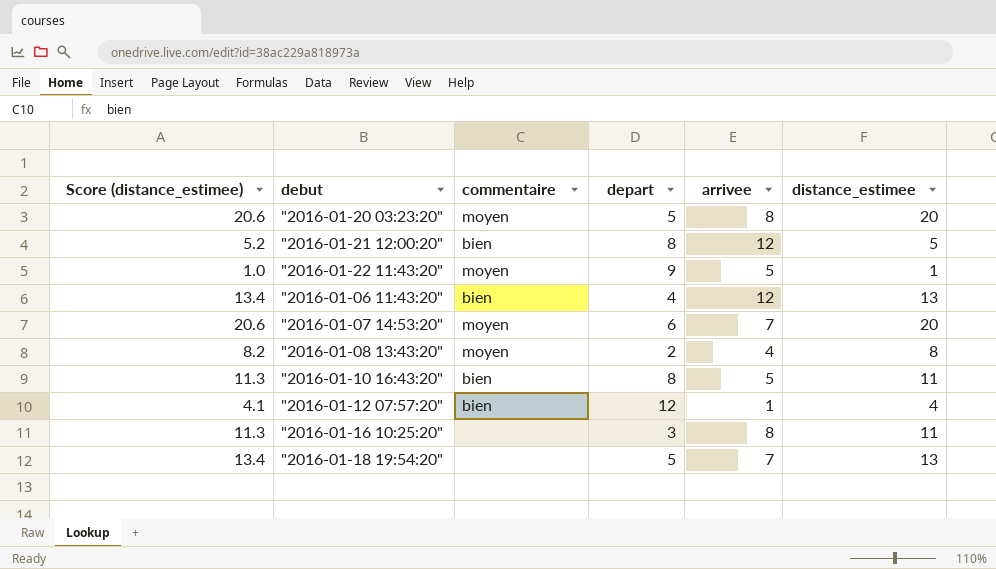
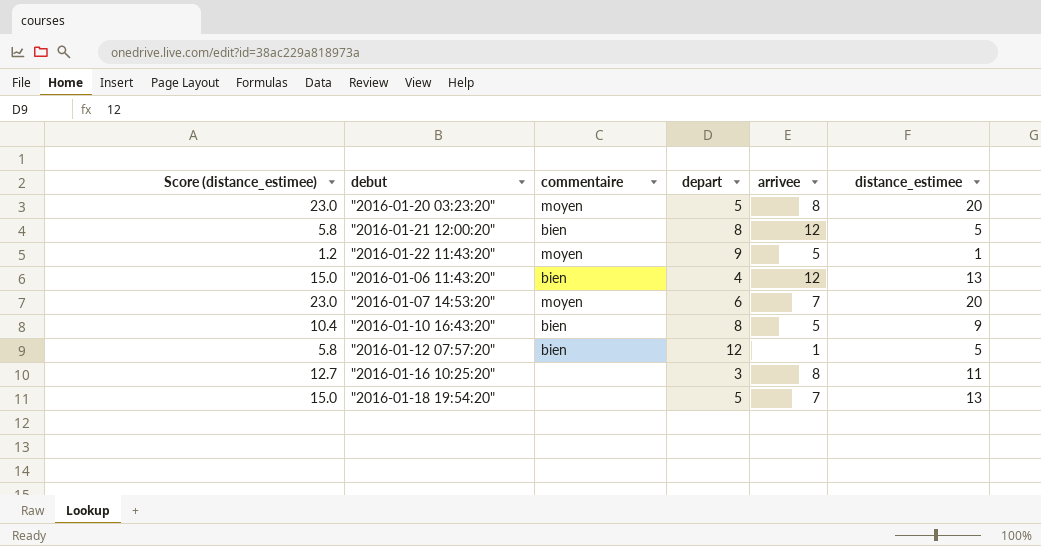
column Score (distance_estimee) | formula: [distance_estimee] * 1.03 -> [distance_estimee] * 1.15
row "2016-01-08 13:43:20": 8.2 | moyen | 2 | 4 | 8 -> none
"2016-01-10 16:43:20" | distance_estimee: 11 -> 9
"2016-01-12 07:57:20" | distance_estimee: 4 -> 5

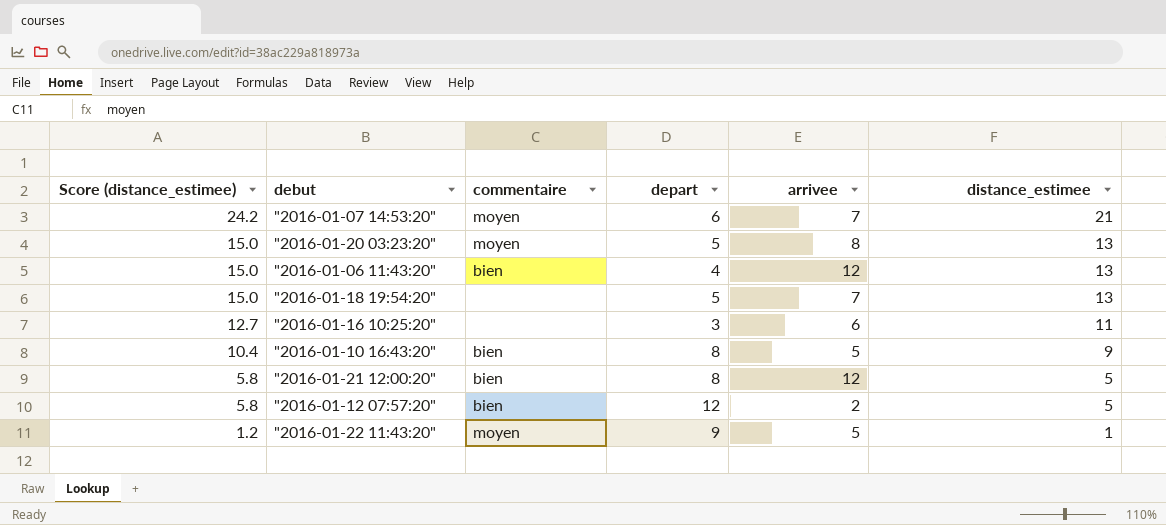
row order: none -> Score (distance_estimee) descending
"2016-01-07 14:53:20" | Score (distance_estimee): 23.0 -> 24.2
"2016-01-07 14:53:20" | distance_estimee: 20 -> 21
"2016-01-20 03:23:20" | Score (distance_estimee): 23.0 -> 15.0
"2016-01-20 03:23:20" | distance_estimee: 20 -> 13
"2016-01-16 10:25:20" | arrivee: 8 -> 6
"2016-01-12 07:57:20" | arrivee: 1 -> 2

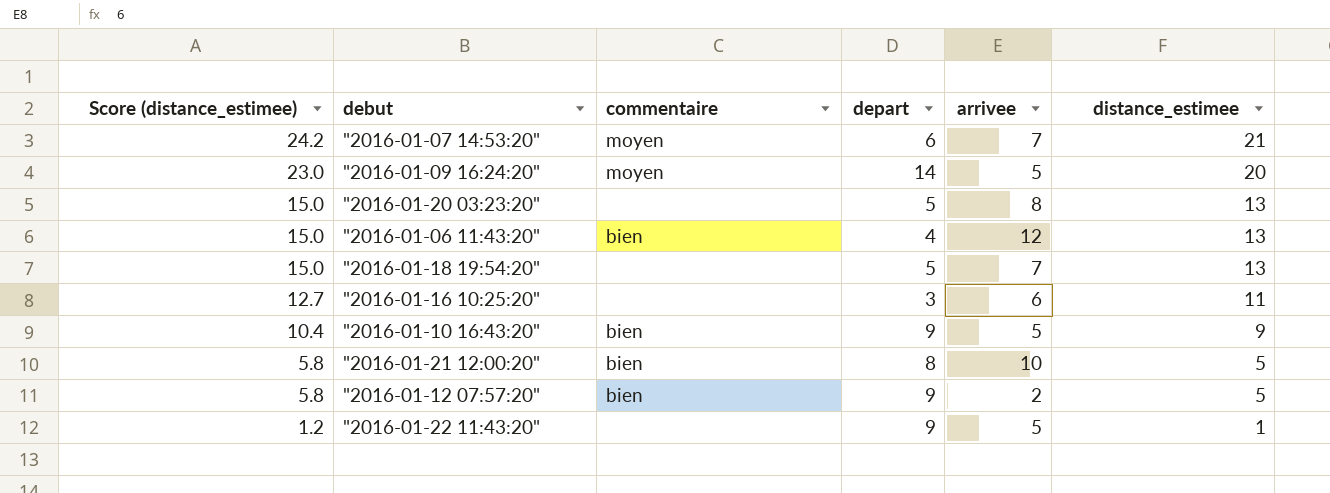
row "2016-01-09 16:24:20": none -> 23.0 | moyen | 14 | 5 | 20
"2016-01-20 03:23:20" | commentaire: moyen -> none
"2016-01-10 16:43:20" | depart: 8 -> 9
"2016-01-21 12:00:20" | arrivee: 12 -> 10
"2016-01-12 07:57:20" | depart: 12 -> 9
"2016-01-22 11:43:20" | commentaire: moyen -> none

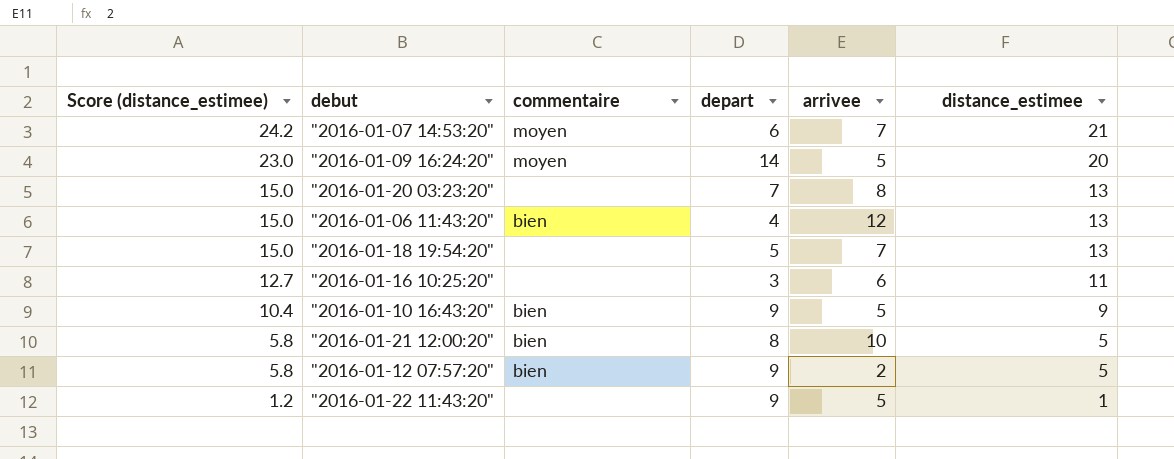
"2016-01-20 03:23:20" | depart: 5 -> 7

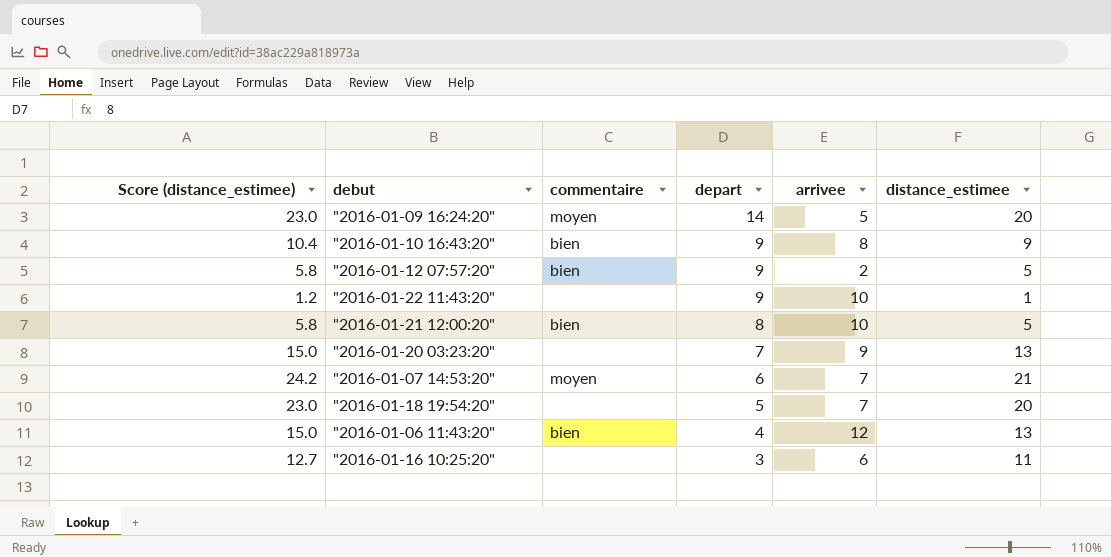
row order: Score (distance_estimee) descending -> depart descending
"2016-01-10 16:43:20" | arrivee: 5 -> 8
"2016-01-22 11:43:20" | arrivee: 5 -> 10
"2016-01-20 03:23:20" | arrivee: 8 -> 9
"2016-01-18 19:54:20" | Score (distance_estimee): 15.0 -> 23.0
"2016-01-18 19:54:20" | distance_estimee: 13 -> 20

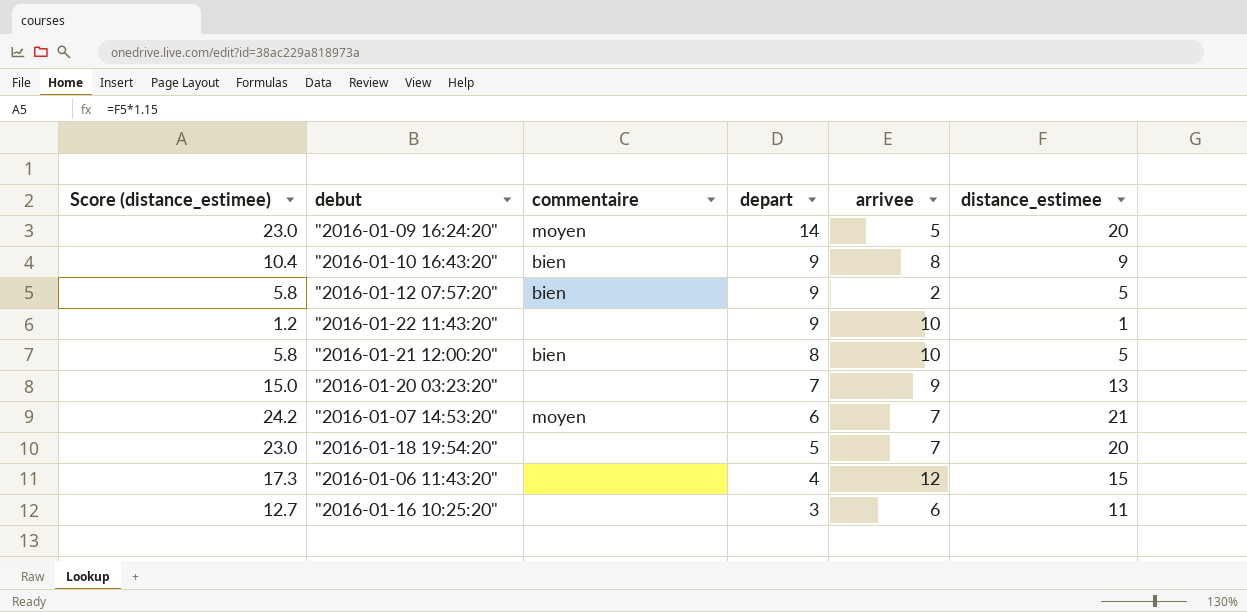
"2016-01-06 11:43:20" | Score (distance_estimee): 15.0 -> 17.3
"2016-01-06 11:43:20" | commentaire: bien -> none
"2016-01-06 11:43:20" | distance_estimee: 13 -> 15

